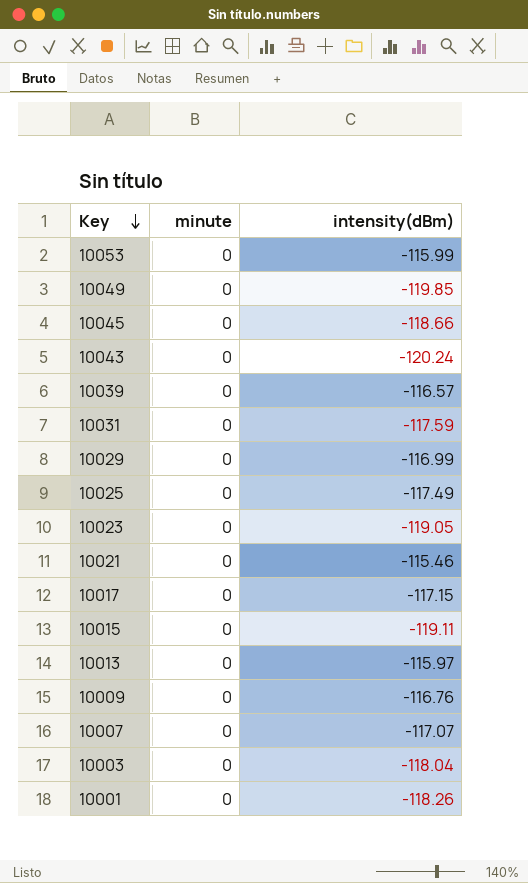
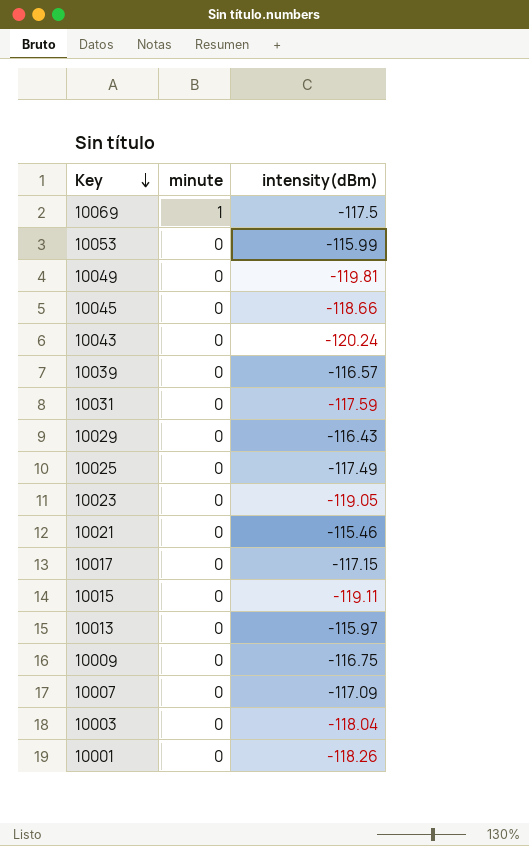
row 10069: none -> 1 | -117.5
10049 | intensity(dBm): -119.85 -> -119.81
10029 | intensity(dBm): -116.99 -> -116.43
10009 | intensity(dBm): -116.76 -> -116.75
10007 | intensity(dBm): -117.07 -> -117.09

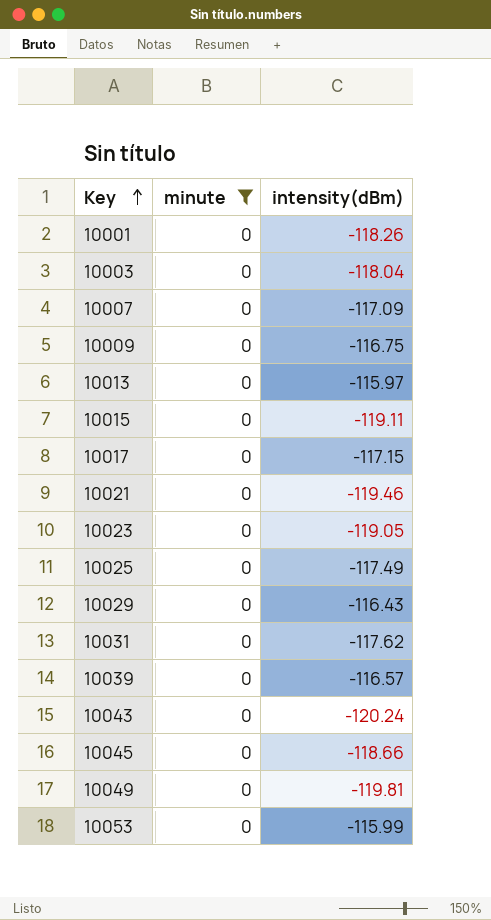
filter: none -> minute = 0
row order: Key descending -> Key ascending
10021 | intensity(dBm): -115.46 -> -119.46
10031 | intensity(dBm): -117.59 -> -117.62

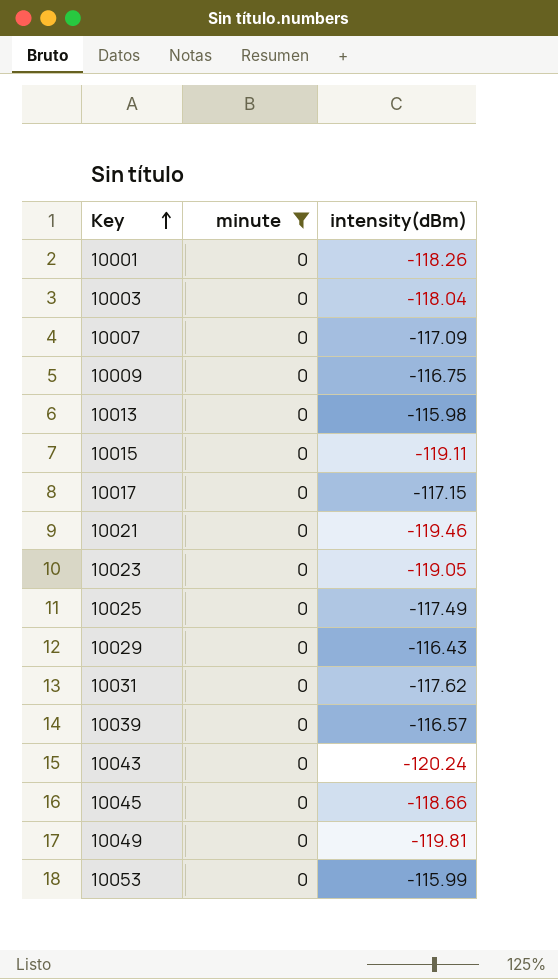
10013 | intensity(dBm): -115.97 -> -115.98

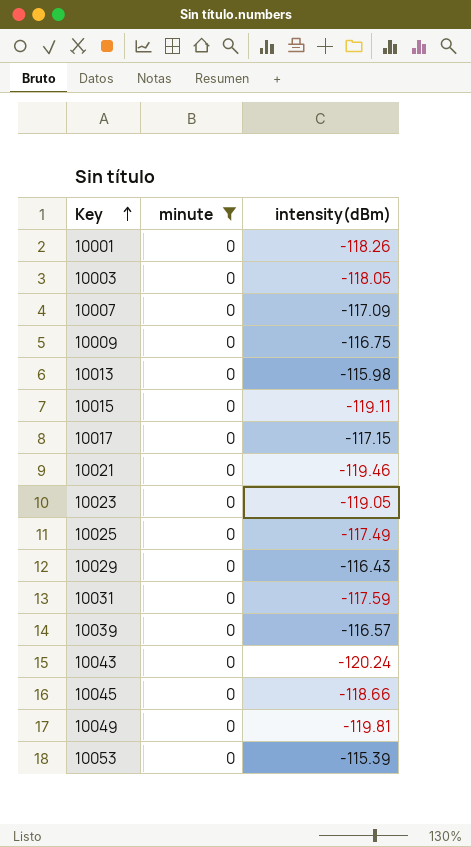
10003 | intensity(dBm): -118.04 -> -118.05
10031 | intensity(dBm): -117.62 -> -117.59
10053 | intensity(dBm): -115.99 -> -115.39

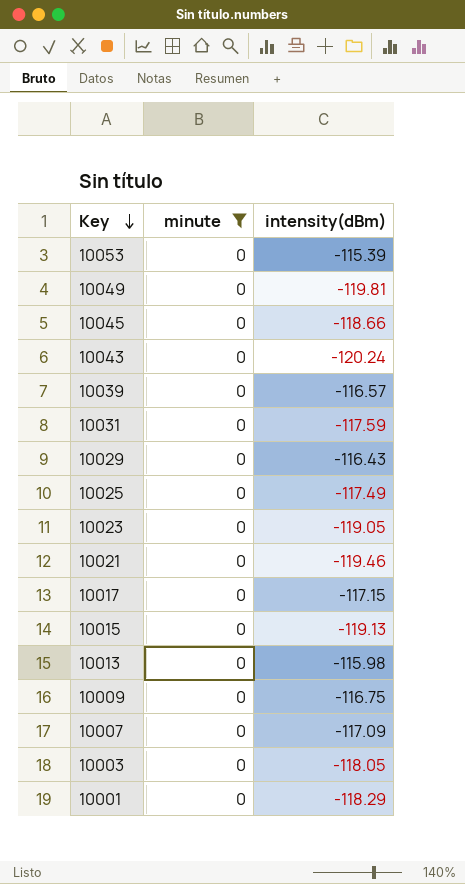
row order: Key ascending -> Key descending
10015 | intensity(dBm): -119.11 -> -119.13
10001 | intensity(dBm): -118.26 -> -118.29

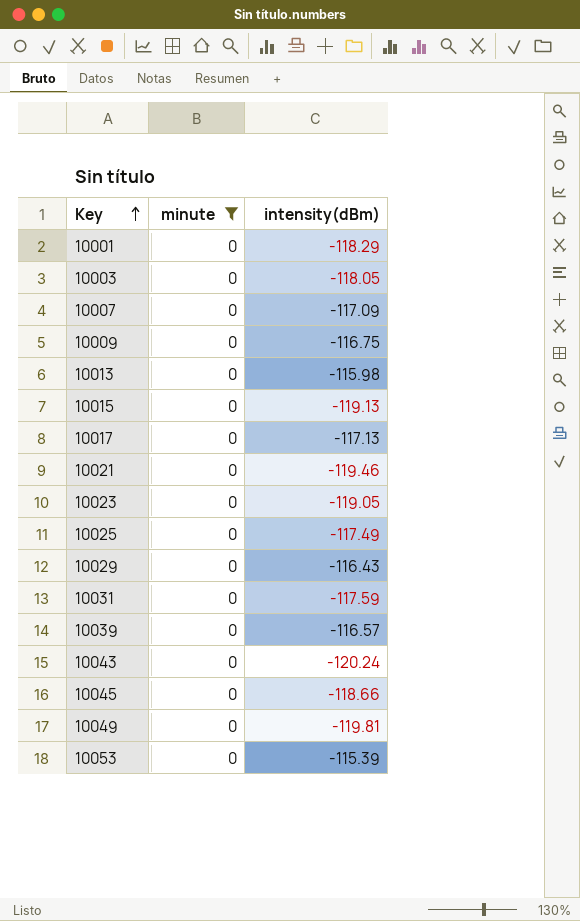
row order: Key descending -> Key ascending
10017 | intensity(dBm): -117.15 -> -117.13

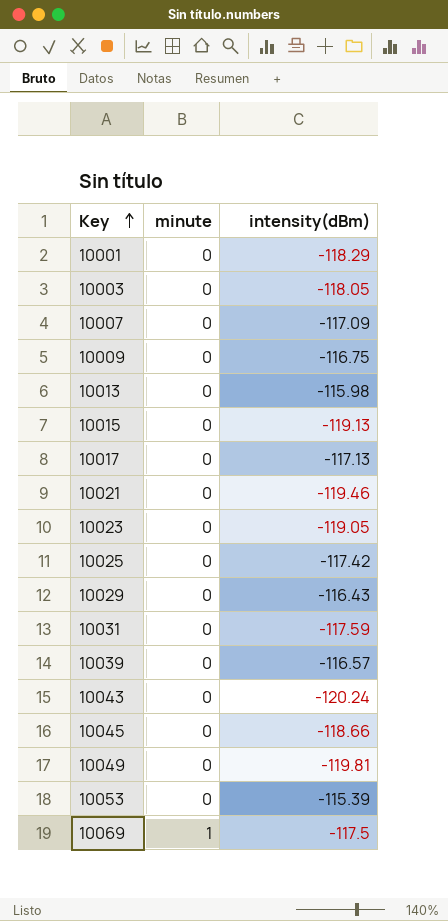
filter: minute = 0 -> none
10025 | intensity(dBm): -117.49 -> -117.42

